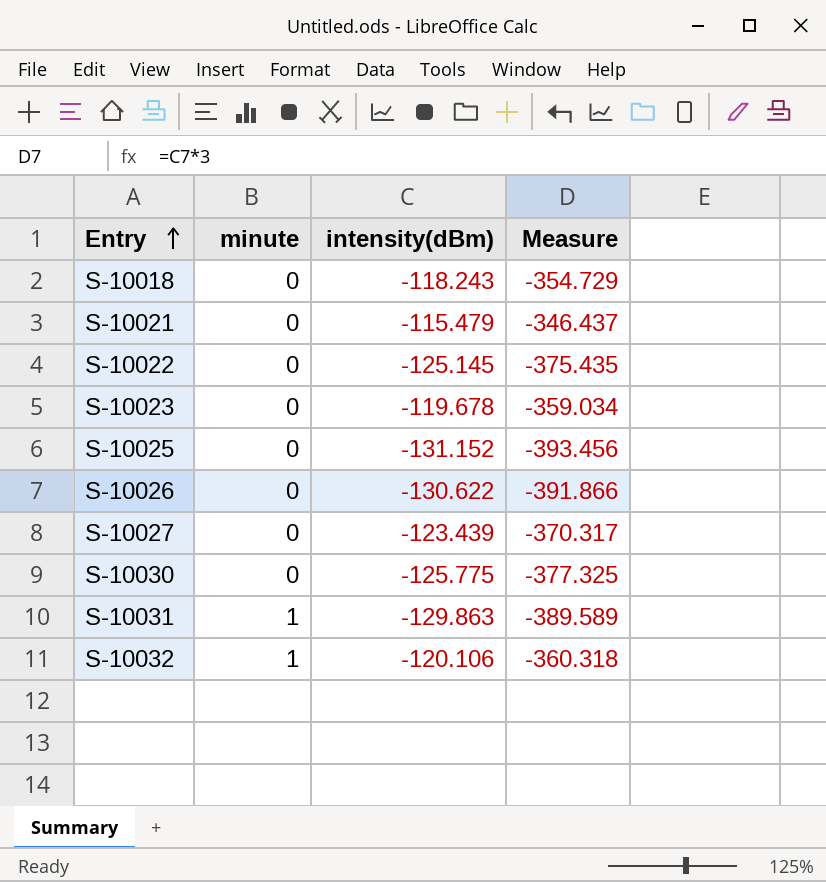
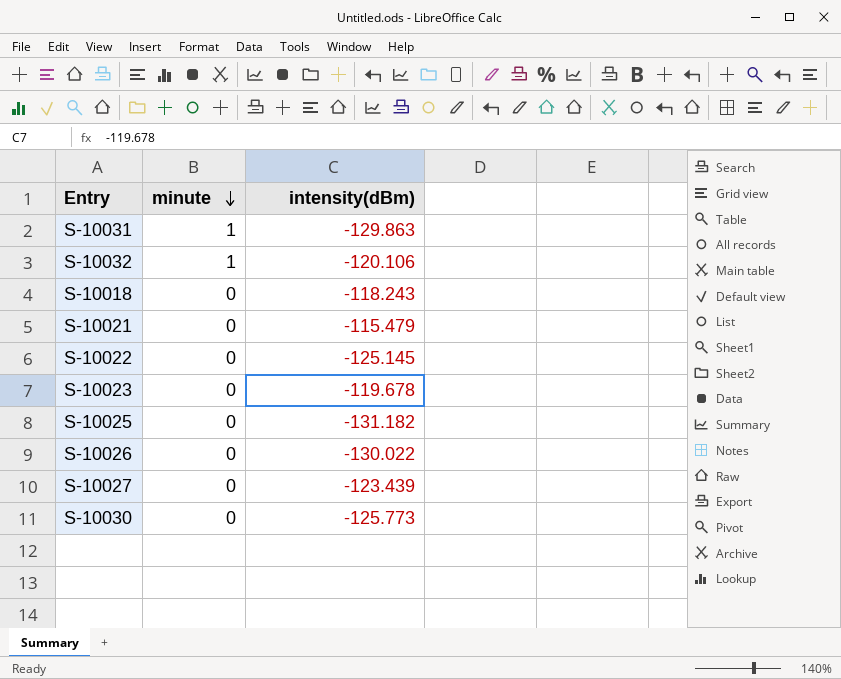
row order: Entry ascending -> minute descending
column Measure | formula: [intensity(dBm)] * 3 -> none
S-10025 | intensity(dBm): -131.152 -> -131.182
S-10026 | intensity(dBm): -130.622 -> -130.022
S-10030 | intensity(dBm): -125.775 -> -125.773

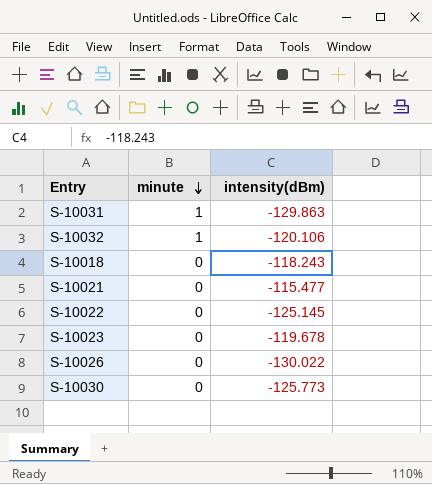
row S-10025: 0 | -131.182 -> none
row S-10027: 0 | -123.439 -> none
S-10021 | intensity(dBm): -115.479 -> -115.477

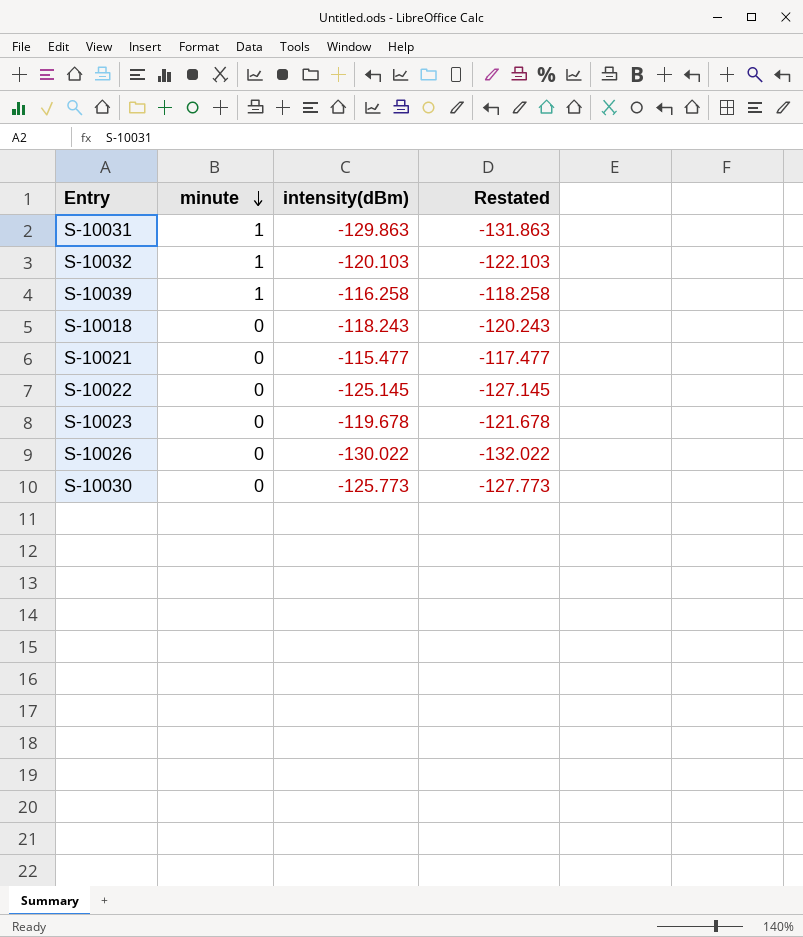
column Restated | formula: none -> [intensity(dBm)] - 2
S-10032 | intensity(dBm): -120.106 -> -120.103
row S-10039: none -> 1 | -116.258 | -118.258

